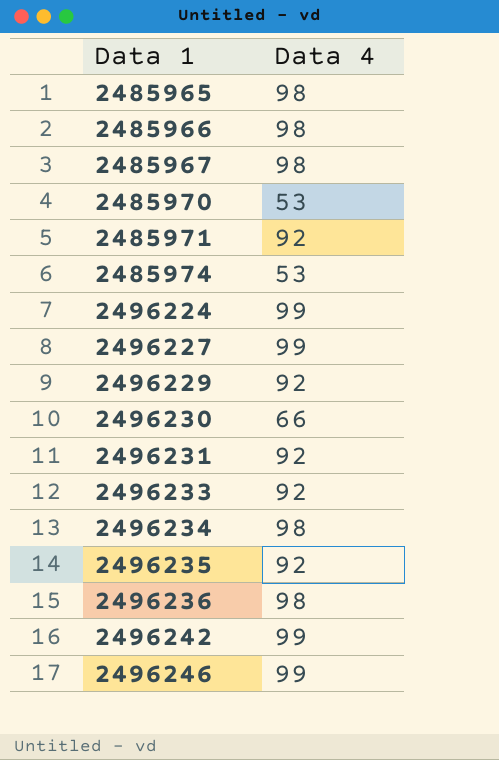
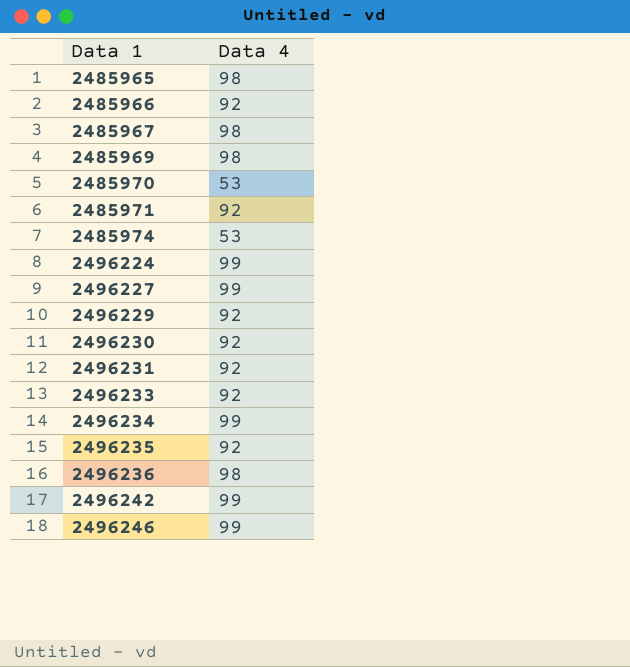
2485966 | Data 4: 98 -> 92
row 2485969: none -> 98
2496230 | Data 4: 66 -> 92
2496234 | Data 4: 98 -> 99

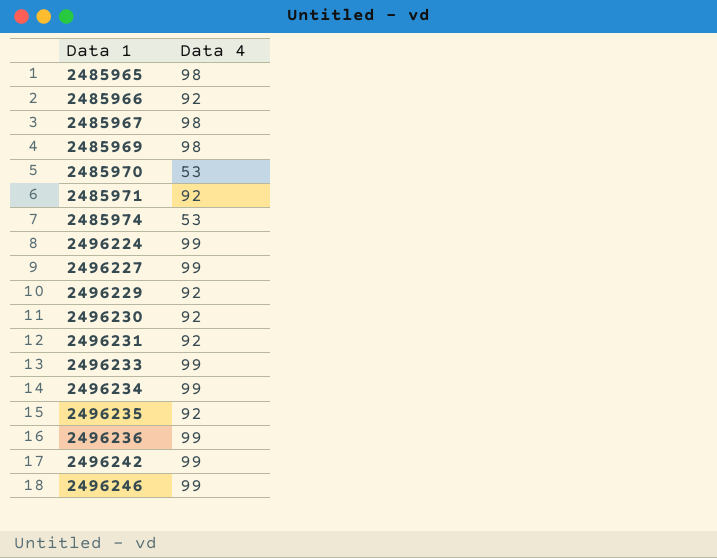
2496233 | Data 4: 92 -> 99
2496236 | Data 4: 98 -> 99

